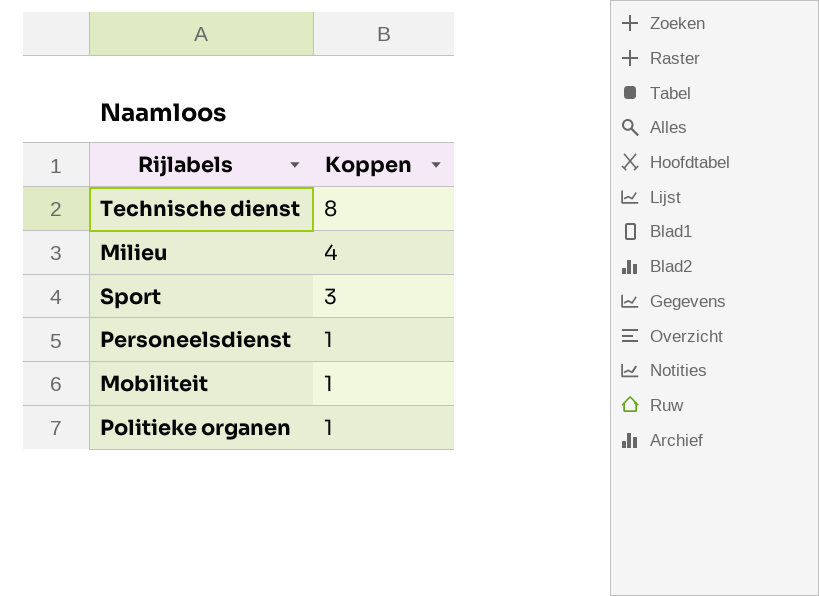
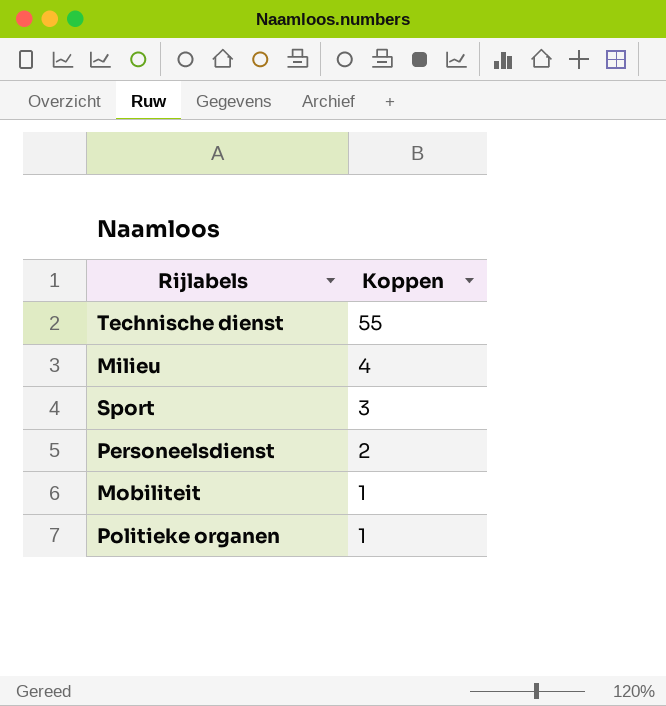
Technische dienst | Koppen: 8 -> 55
Personeelsdienst | Koppen: 1 -> 2

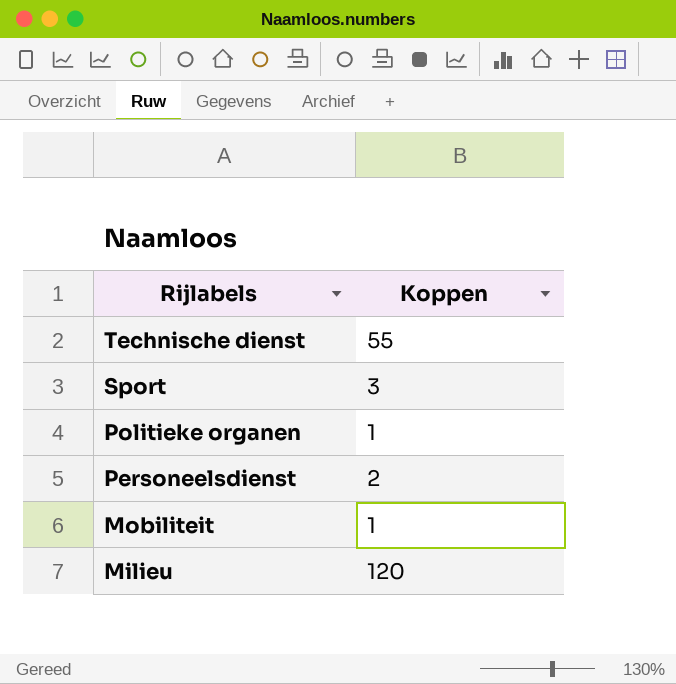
row order: Koppen descending -> Rijlabels descending
Milieu | Koppen: 4 -> 120

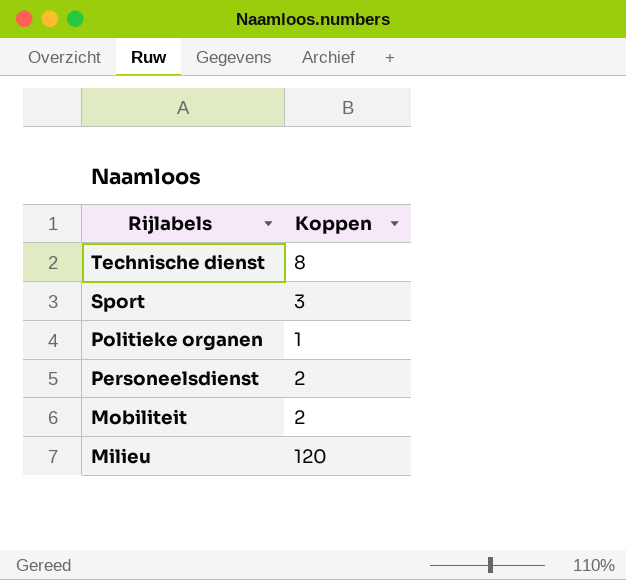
Technische dienst | Koppen: 55 -> 8
Mobiliteit | Koppen: 1 -> 2

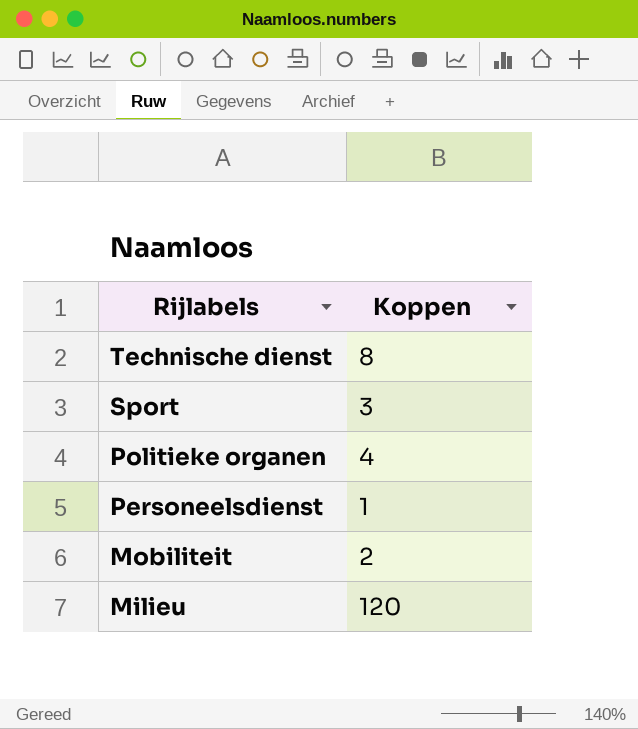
Politieke organen | Koppen: 1 -> 4
Personeelsdienst | Koppen: 2 -> 1

